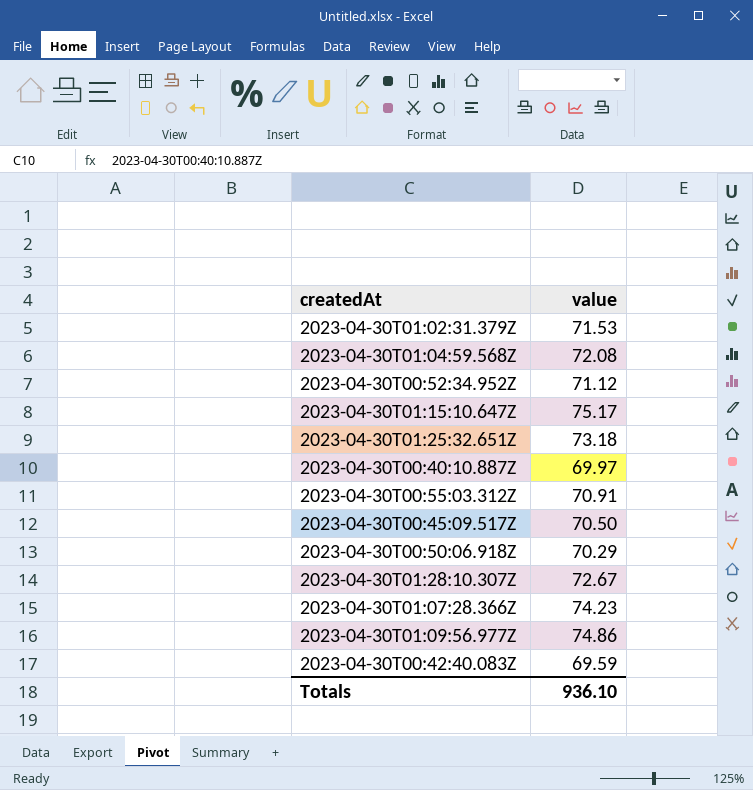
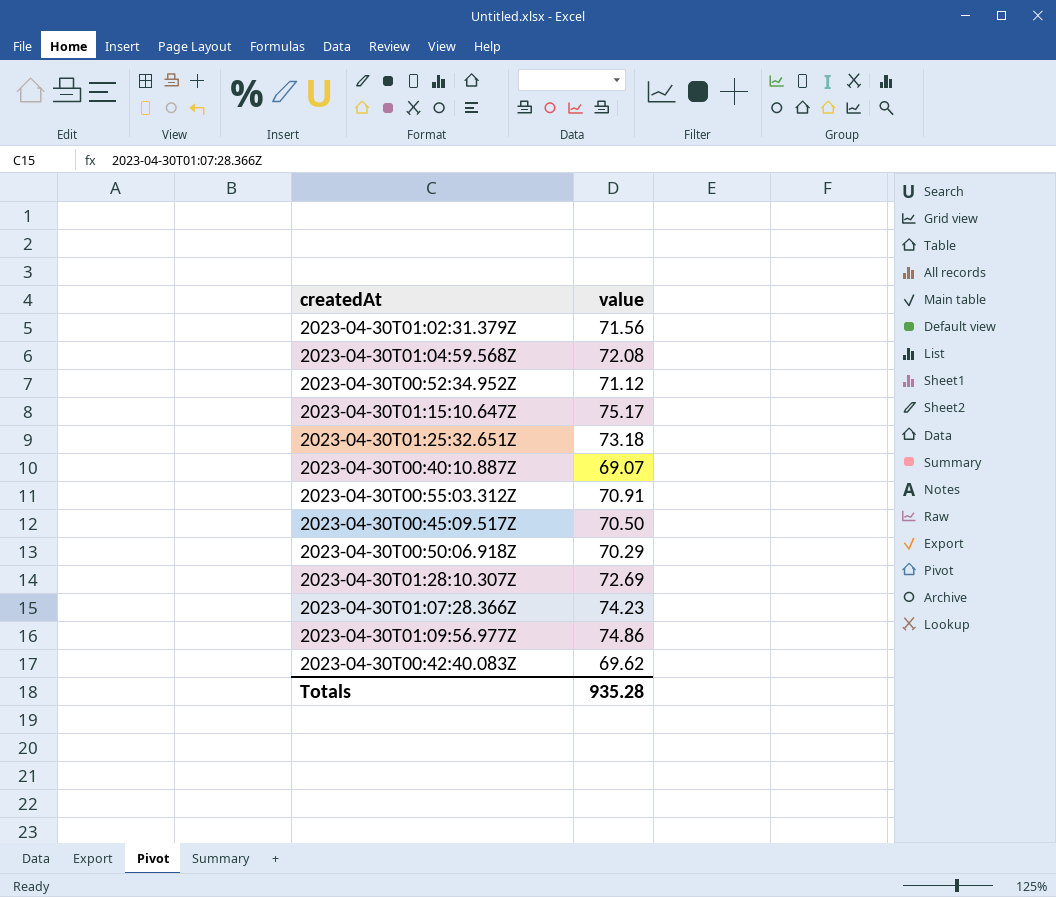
2023-04-30T01:02:31.379Z | value: 71.53 -> 71.56
2023-04-30T00:40:10.887Z | value: 69.97 -> 69.07
2023-04-30T01:28:10.307Z | value: 72.67 -> 72.69
2023-04-30T00:42:40.083Z | value: 69.59 -> 69.62
Totals | value: 936.10 -> 935.28

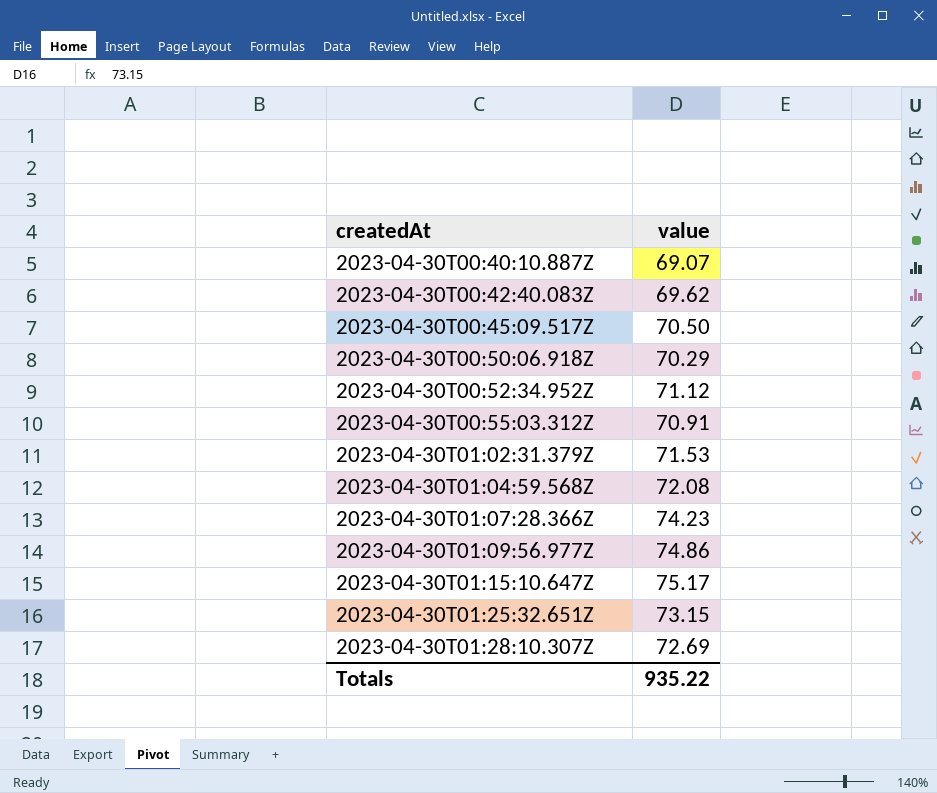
row order: none -> createdAt ascending
2023-04-30T01:02:31.379Z | value: 71.56 -> 71.53
2023-04-30T01:25:32.651Z | value: 73.18 -> 73.15
Totals | value: 935.28 -> 935.22

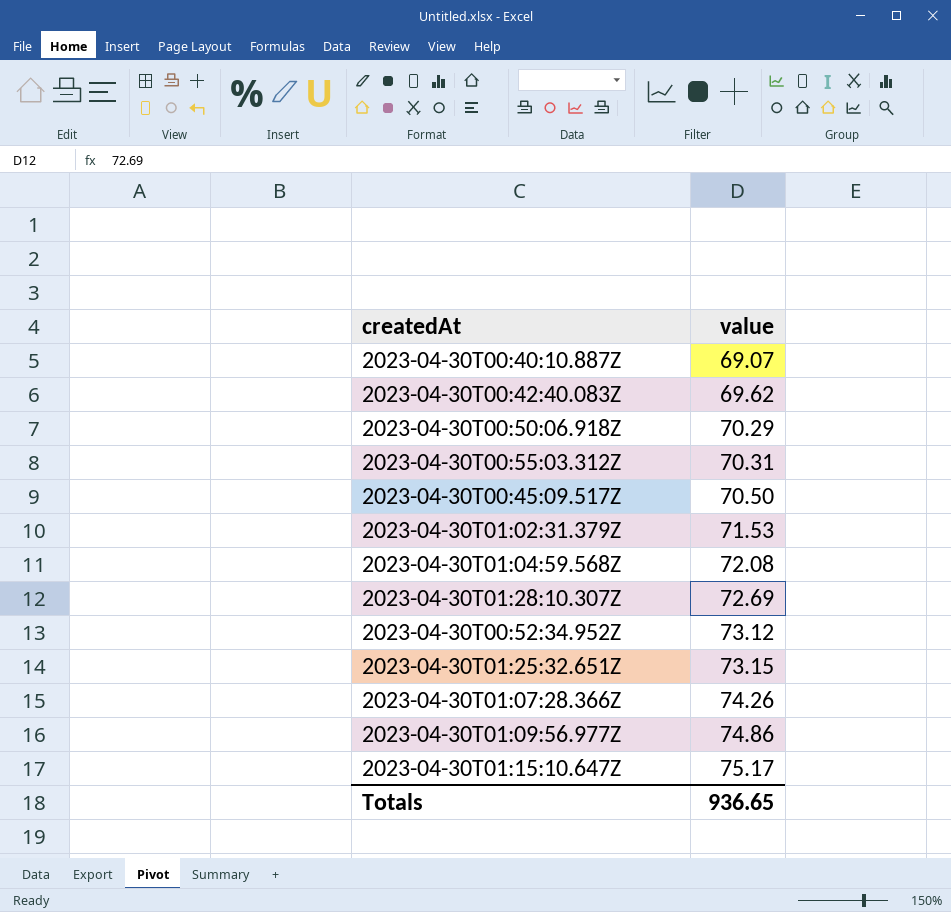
row order: createdAt ascending -> value ascending
2023-04-30T00:55:03.312Z | value: 70.91 -> 70.31
2023-04-30T00:52:34.952Z | value: 71.12 -> 73.12
2023-04-30T01:07:28.366Z | value: 74.23 -> 74.26
Totals | value: 935.22 -> 936.65

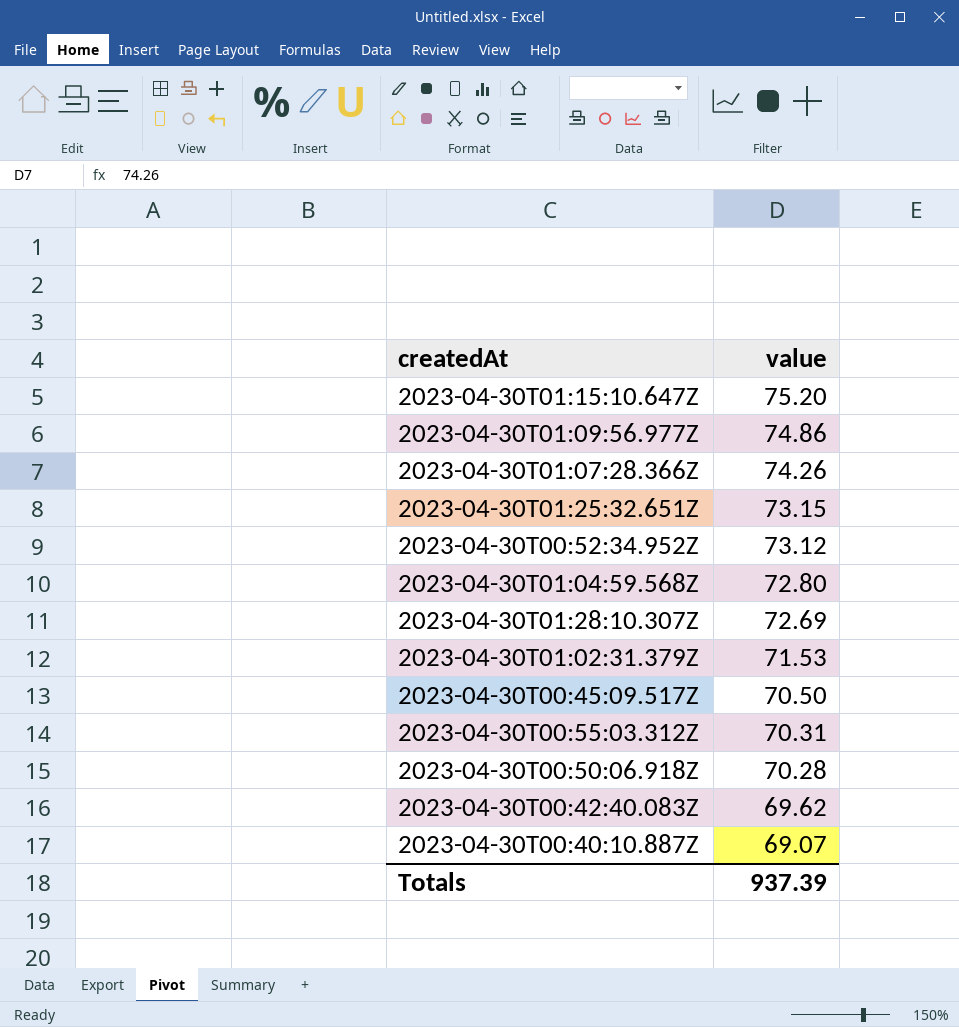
row order: value ascending -> value descending
2023-04-30T01:15:10.647Z | value: 75.17 -> 75.20
2023-04-30T01:04:59.568Z | value: 72.08 -> 72.80
2023-04-30T00:50:06.918Z | value: 70.29 -> 70.28
Totals | value: 936.65 -> 937.39

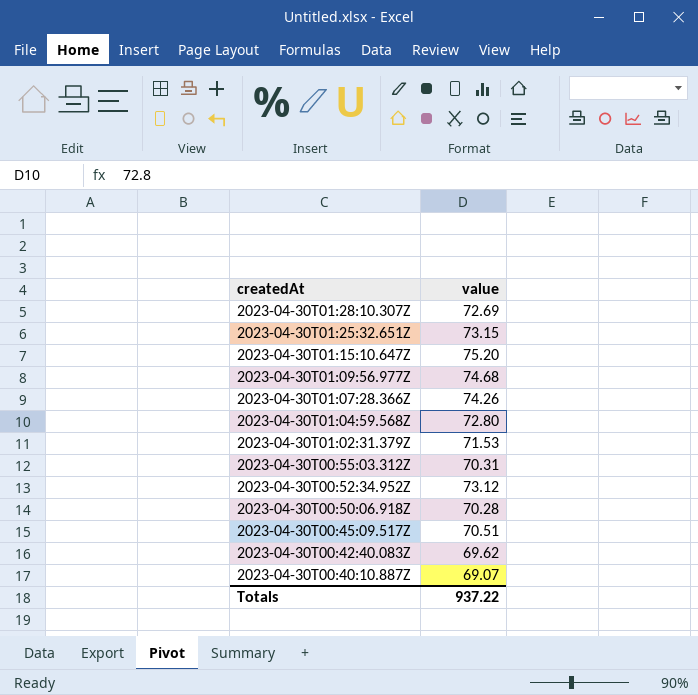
row order: value descending -> createdAt descending
2023-04-30T01:09:56.977Z | value: 74.86 -> 74.68
2023-04-30T00:45:09.517Z | value: 70.50 -> 70.51
Totals | value: 937.39 -> 937.22

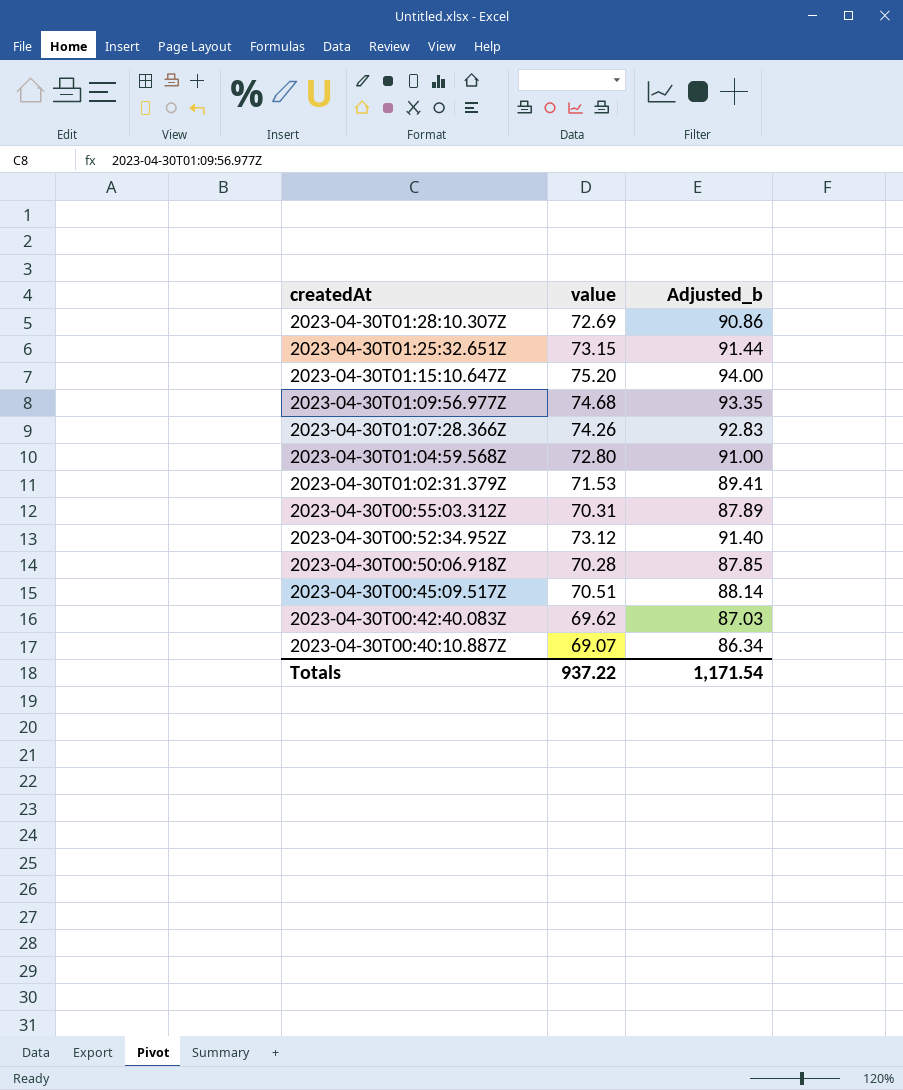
column Adjusted_b | formula: none -> [value] * 1.25

